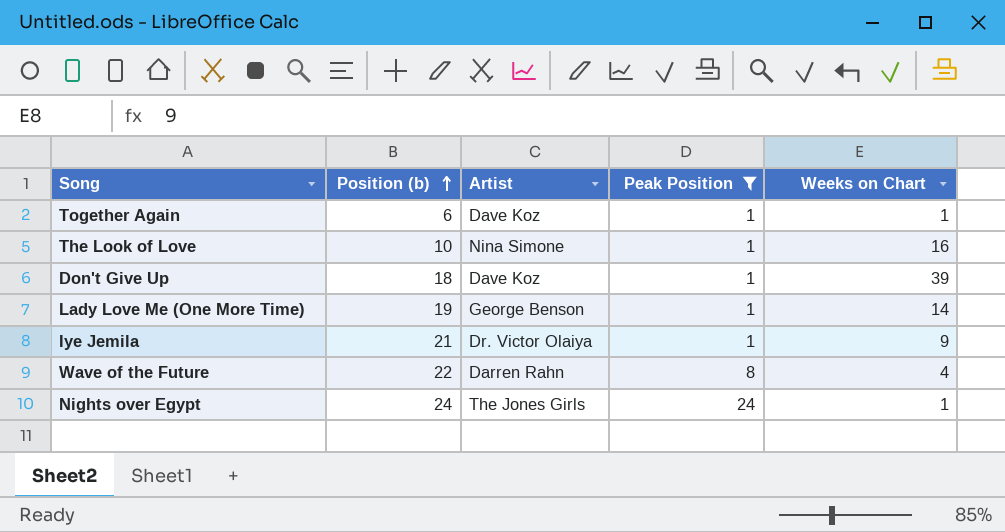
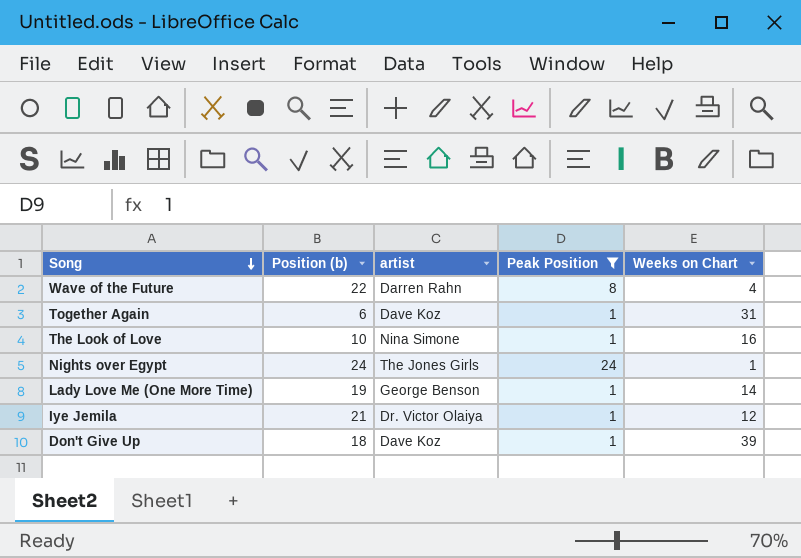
row order: Position (b) ascending -> Song descending
column name: Artist -> artist
Together Again | Weeks on Chart: 1 -> 31
Iye Jemila | Weeks on Chart: 9 -> 12

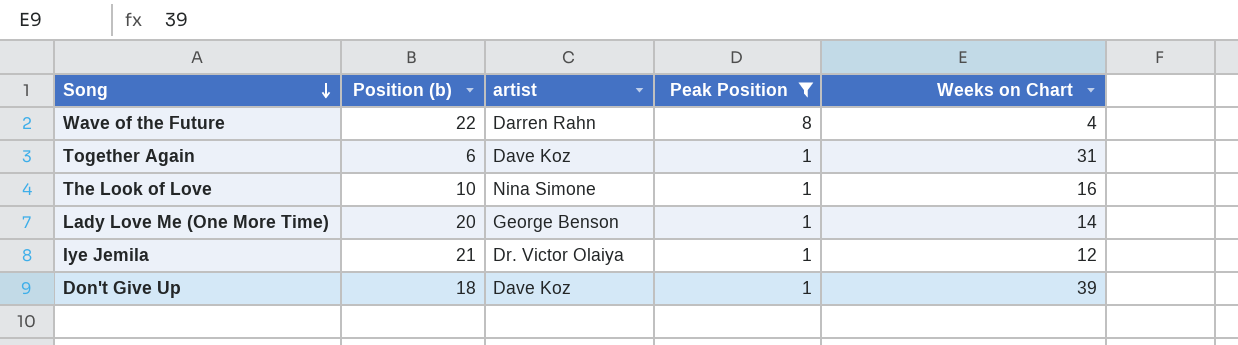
row Nights over Egypt: 24 | The Jones Girls | 24 | 1 -> none
Lady Love Me (One More Time) | Position (b): 19 -> 20

